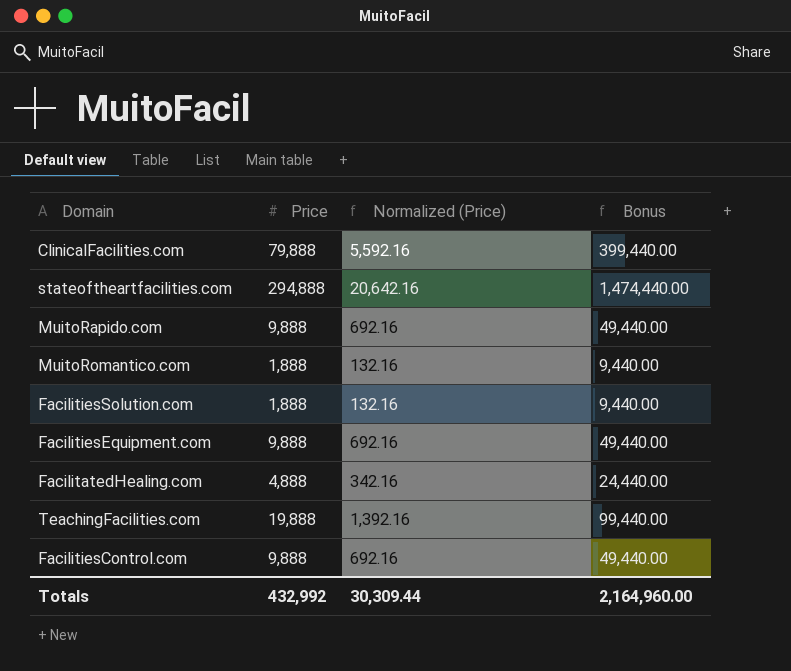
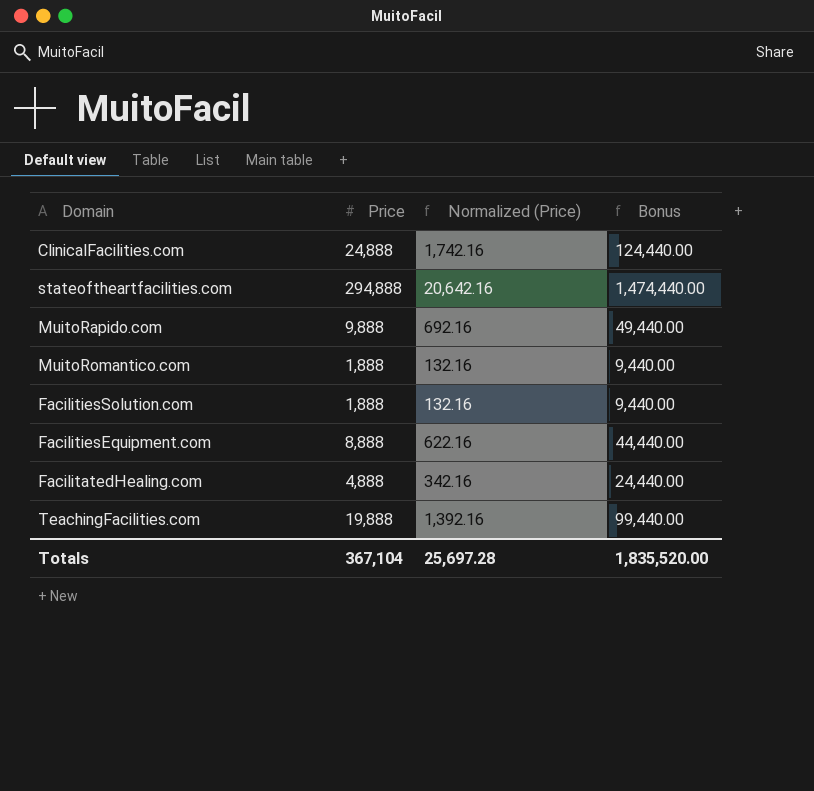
row FacilitiesControl.com: 9,888 | 692.16 | 49,440.00 -> none
ClinicalFacilities.com | Price: 79,888 -> 24,888
ClinicalFacilities.com | Normalized (Price): 5,592.16 -> 1,742.16
ClinicalFacilities.com | Bonus: 399,440.00 -> 124,440.00
FacilitiesEquipment.com | Price: 9,888 -> 8,888
FacilitiesEquipment.com | Normalized (Price): 692.16 -> 622.16
FacilitiesEquipment.com | Bonus: 49,440.00 -> 44,440.00
Totals | Price: 432,992 -> 367,104
Totals | Normalized (Price): 30,309.44 -> 25,697.28
Totals | Bonus: 2,164,960.00 -> 1,835,520.00

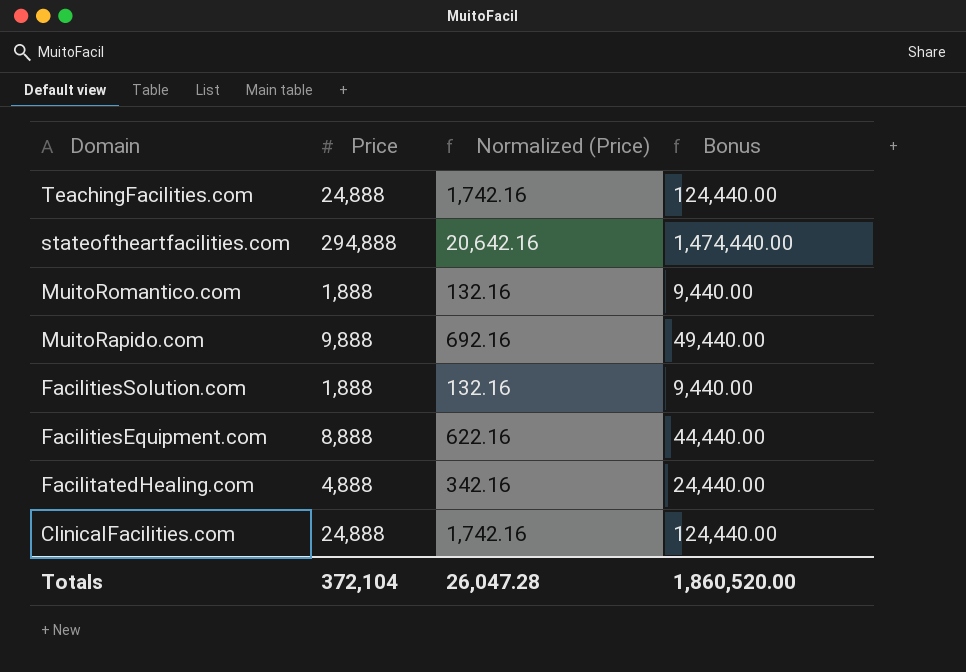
row order: none -> Domain descending
TeachingFacilities.com | Price: 19,888 -> 24,888
TeachingFacilities.com | Normalized (Price): 1,392.16 -> 1,742.16
TeachingFacilities.com | Bonus: 99,440.00 -> 124,440.00
Totals | Price: 367,104 -> 372,104
Totals | Normalized (Price): 25,697.28 -> 26,047.28
Totals | Bonus: 1,835,520.00 -> 1,860,520.00

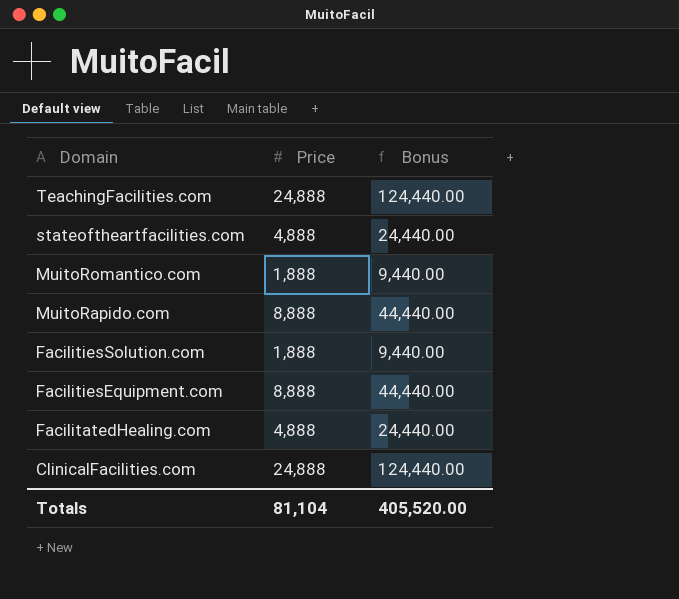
column Normalized (Price) | formula: [Price] * 0.07 -> none
stateoftheartfacilities.com | Price: 294,888 -> 4,888
stateoftheartfacilities.com | Bonus: 1,474,440.00 -> 24,440.00
MuitoRapido.com | Price: 9,888 -> 8,888
MuitoRapido.com | Bonus: 49,440.00 -> 44,440.00
Totals | Price: 372,104 -> 81,104
Totals | Bonus: 1,860,520.00 -> 405,520.00

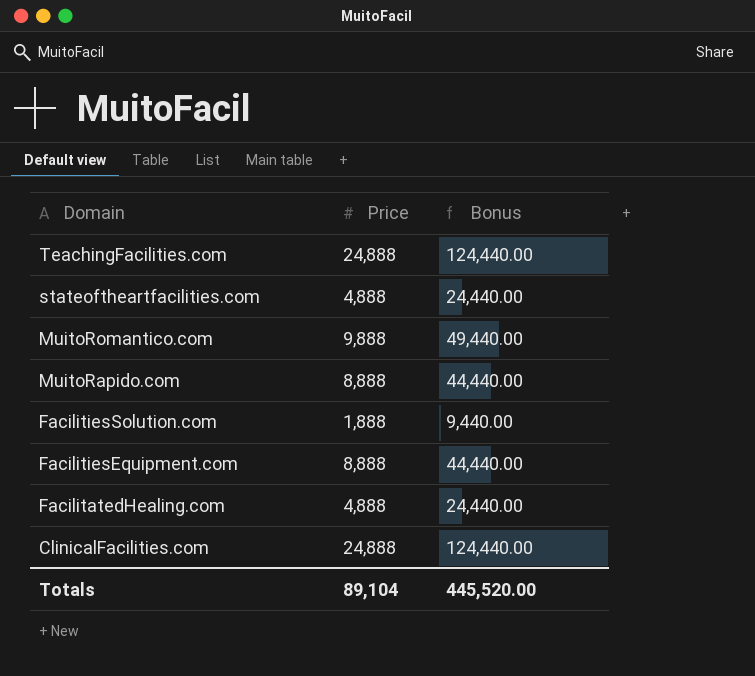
MuitoRomantico.com | Price: 1,888 -> 9,888
MuitoRomantico.com | Bonus: 9,440.00 -> 49,440.00
Totals | Price: 81,104 -> 89,104
Totals | Bonus: 405,520.00 -> 445,520.00

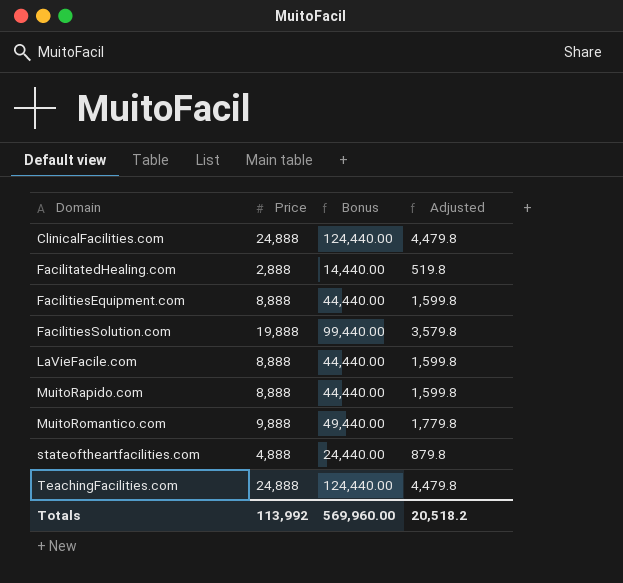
row order: Domain descending -> Domain ascending
column Adjusted | formula: none -> [Price] * 0.18
FacilitatedHealing.com | Price: 4,888 -> 2,888
FacilitatedHealing.com | Bonus: 24,440.00 -> 14,440.00
FacilitiesSolution.com | Price: 1,888 -> 19,888
FacilitiesSolution.com | Bonus: 9,440.00 -> 99,440.00
row LaVieFacile.com: none -> 8,888 | 44,440.00 | 1,599.8
Totals | Price: 89,104 -> 113,992
Totals | Bonus: 445,520.00 -> 569,960.00

